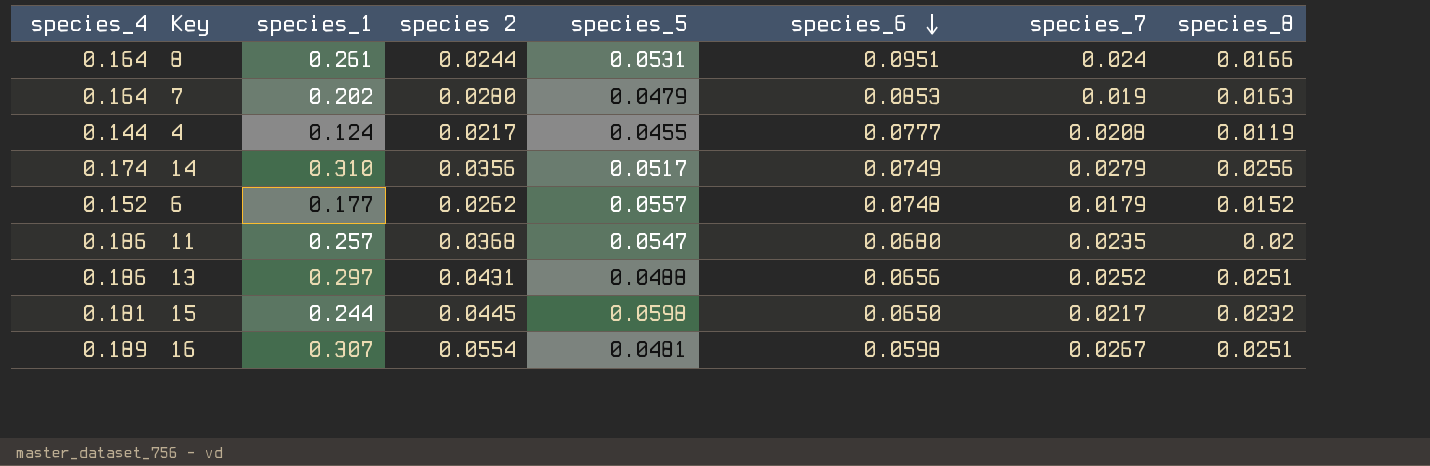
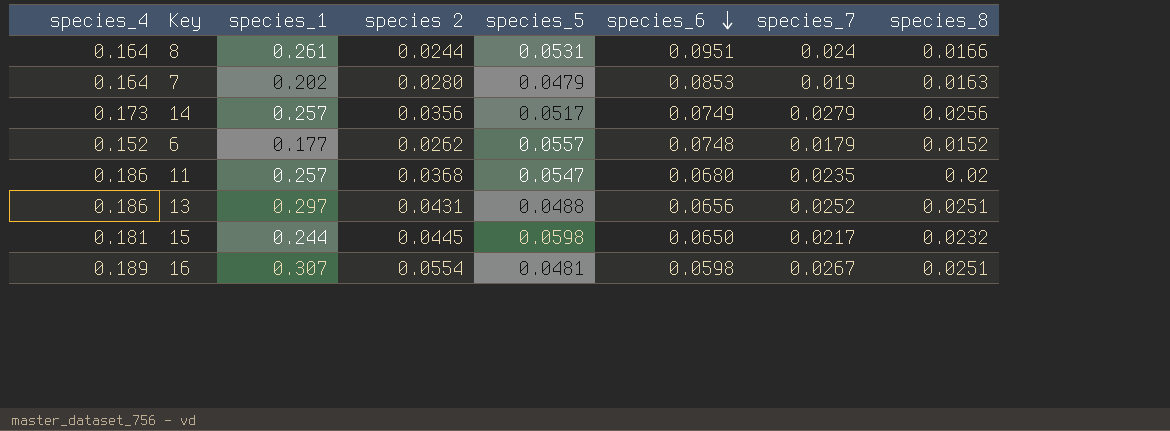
row 4: 0.144 | 0.124 | 0.0217 | 0.0455 | 0.0777 | 0.0208 | 0.0119 -> none
14 | species_4: 0.174 -> 0.173
14 | species_1: 0.310 -> 0.257

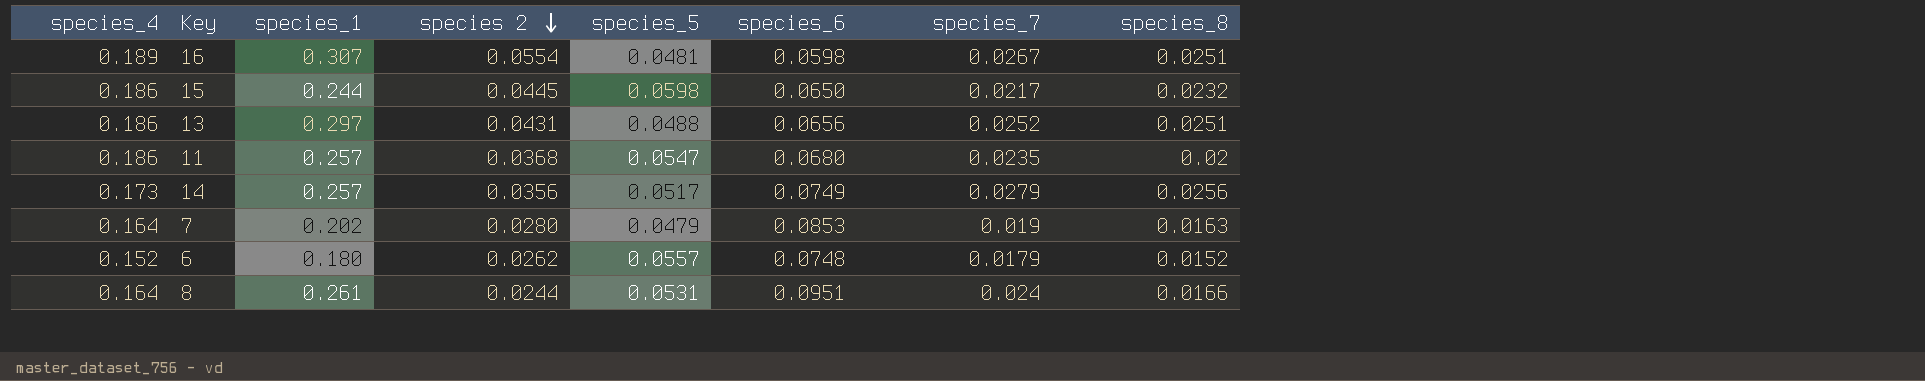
row order: species_6 descending -> species 2 descending
15 | species_4: 0.181 -> 0.186
6 | species_1: 0.177 -> 0.180

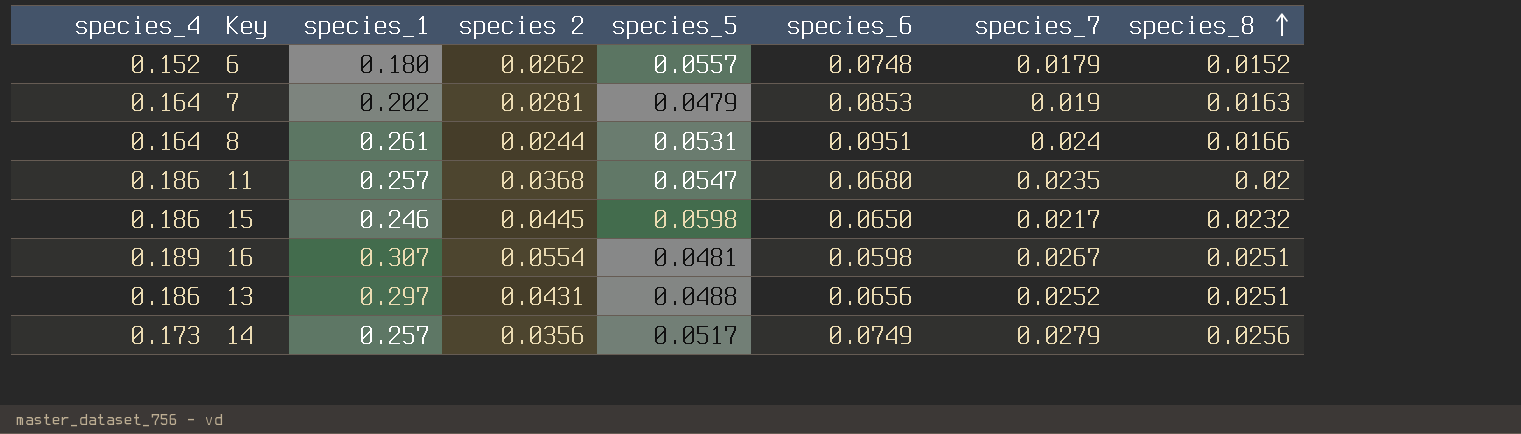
row order: species 2 descending -> species_8 ascending
7 | species 2: 0.0280 -> 0.0281
15 | species_1: 0.244 -> 0.246

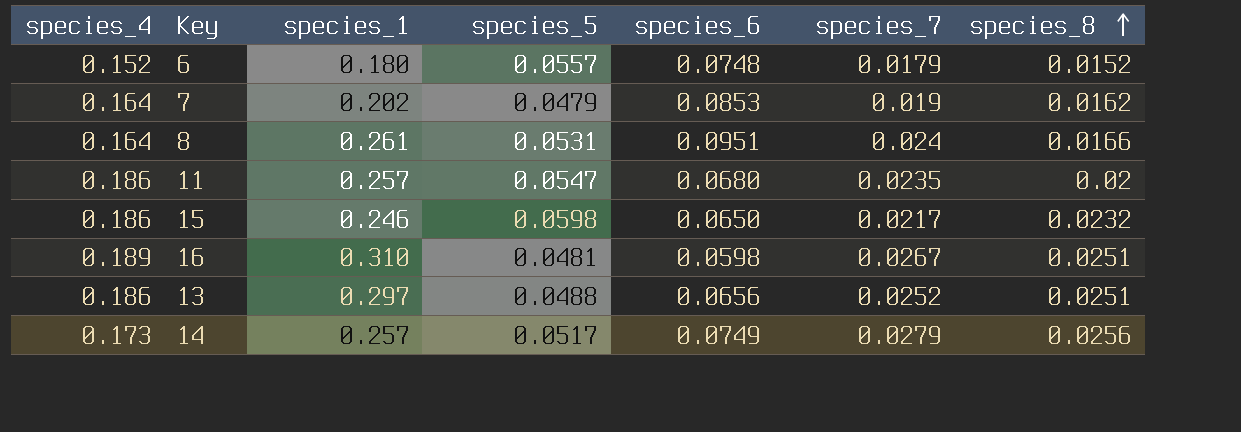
column species 2 | position: 4 -> none
7 | species_8: 0.0163 -> 0.0162
16 | species_1: 0.307 -> 0.310

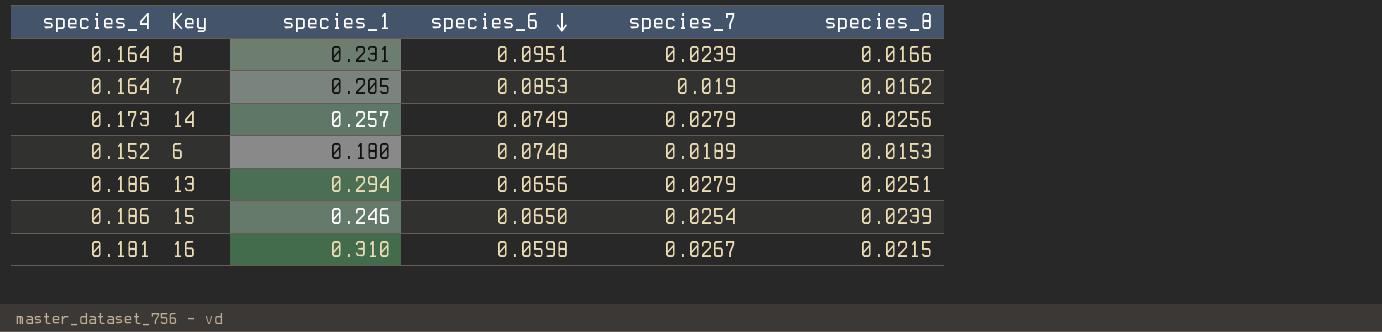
row order: species_8 ascending -> species_6 descending
column species_5 | position: 4 -> none
row 11: 0.186 | 0.257 | 0.0547 | 0.0680 | 0.0235 | 0.02 -> none
8 | species_1: 0.261 -> 0.231
8 | species_7: 0.024 -> 0.0239
7 | species_1: 0.202 -> 0.205
6 | species_7: 0.0179 -> 0.0189
6 | species_8: 0.0152 -> 0.0153
13 | species_1: 0.297 -> 0.294
13 | species_7: 0.0252 -> 0.0279
15 | species_7: 0.0217 -> 0.0254
15 | species_8: 0.0232 -> 0.0239
16 | species_4: 0.189 -> 0.181
16 | species_8: 0.0251 -> 0.0215

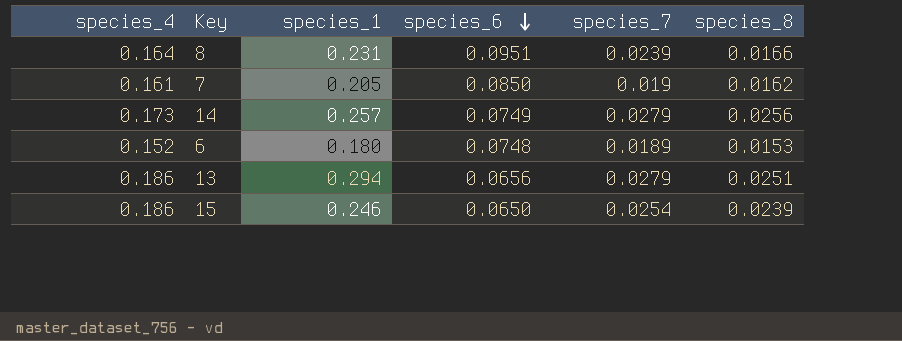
row 16: 0.181 | 0.310 | 0.0598 | 0.0267 | 0.0215 -> none
7 | species_4: 0.164 -> 0.161
7 | species_6: 0.0853 -> 0.0850

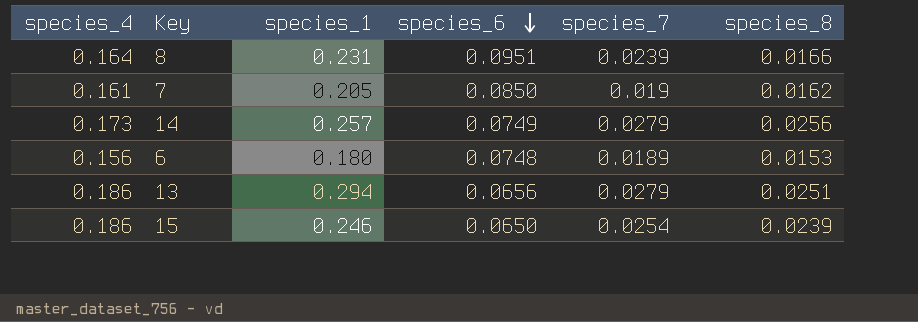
6 | species_4: 0.152 -> 0.156

